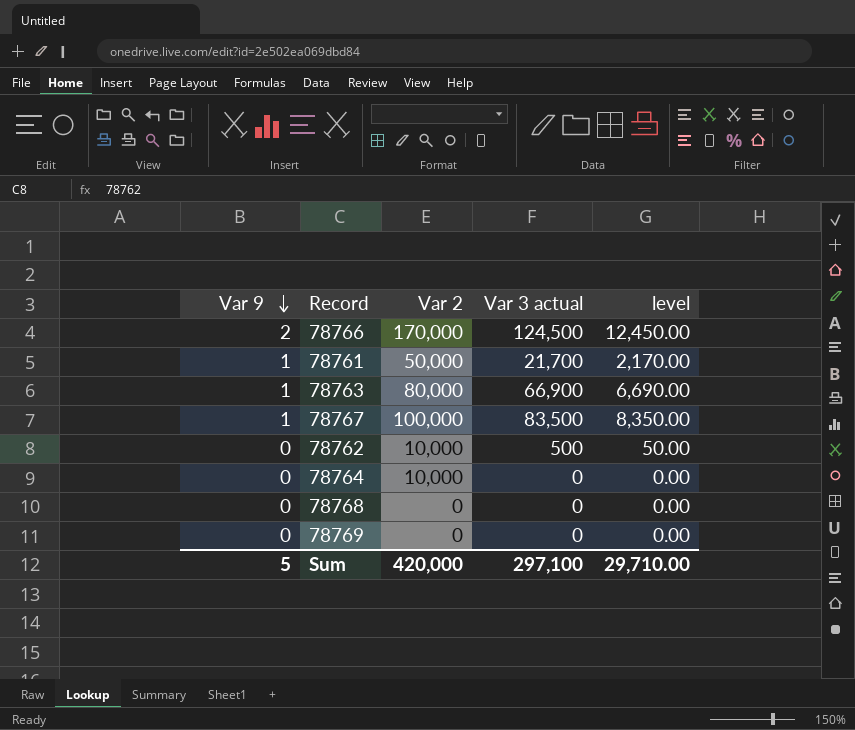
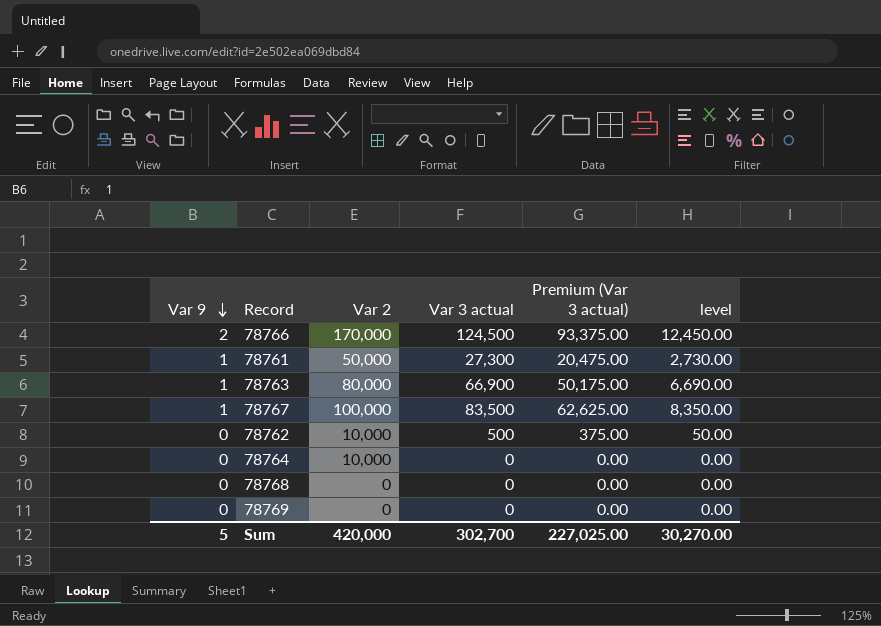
column Premium (Var 3 actual) | formula: none -> [Var 3 actual] * 0.75
78761 | Var 3 actual: 21,700 -> 27,300
78761 | level: 2,170.00 -> 2,730.00
Sum | Var 3 actual: 297,100 -> 302,700
Sum | level: 29,710.00 -> 30,270.00

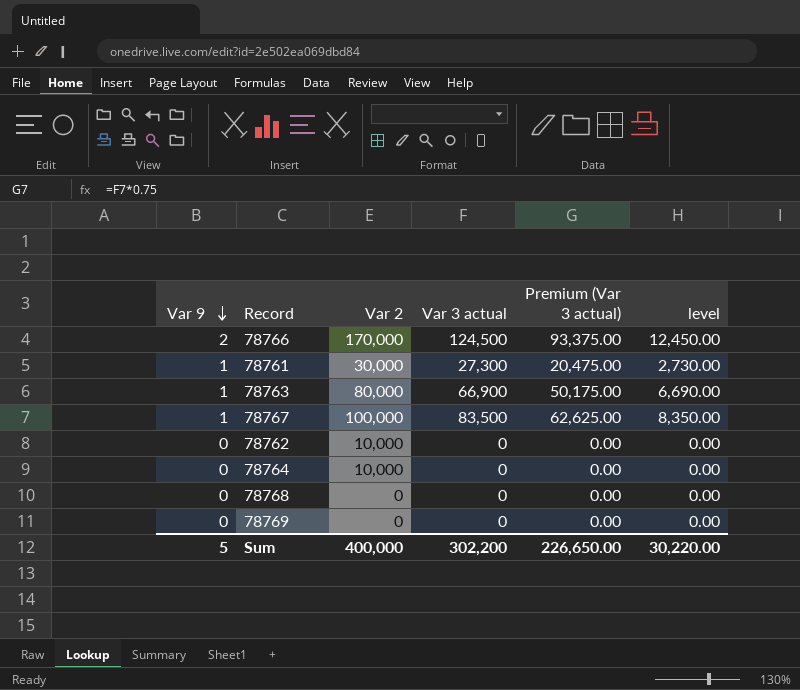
78761 | Var 2: 50,000 -> 30,000
78762 | Var 3 actual: 500 -> 0
78762 | Premium (Var 3 actual): 375.00 -> 0.00
78762 | level: 50.00 -> 0.00
Sum | Var 2: 420,000 -> 400,000
Sum | Var 3 actual: 302,700 -> 302,200
Sum | Premium (Var 3 actual): 227,025.00 -> 226,650.00
Sum | level: 30,270.00 -> 30,220.00

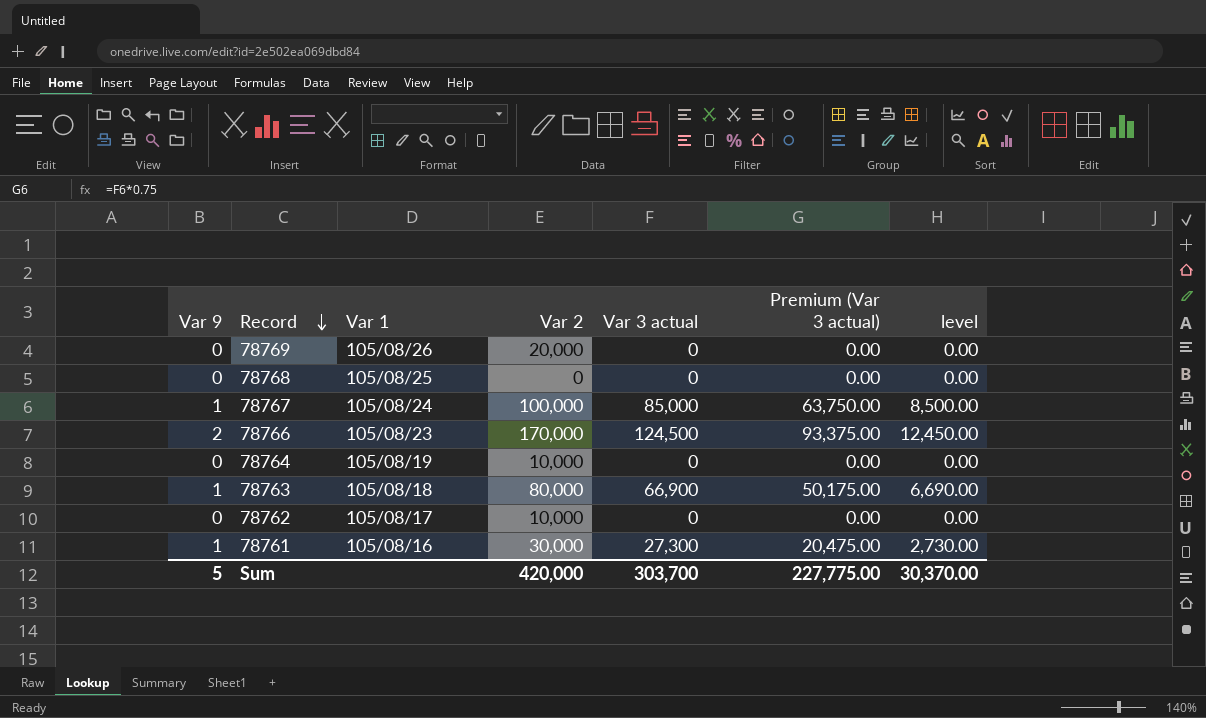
row order: Var 9 descending -> Record descending
column Var 1 | position: none -> 3
78769 | Var 2: 0 -> 20,000
78767 | Var 3 actual: 83,500 -> 85,000
78767 | Premium (Var 3 actual): 62,625.00 -> 63,750.00
78767 | level: 8,350.00 -> 8,500.00
Sum | Var 2: 400,000 -> 420,000
Sum | Var 3 actual: 302,200 -> 303,700
Sum | Premium (Var 3 actual): 226,650.00 -> 227,775.00
Sum | level: 30,220.00 -> 30,370.00

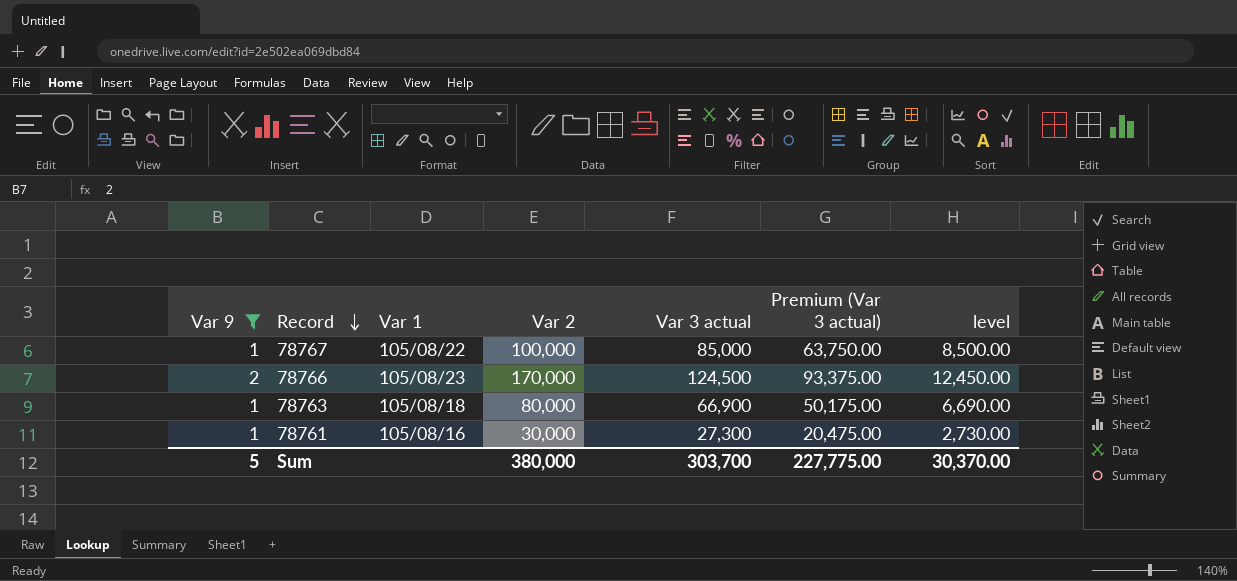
filter: none -> Var 9 != 0
78767 | Var 1: 105/08/24 -> 105/08/22
Sum | Var 2: 420,000 -> 380,000

